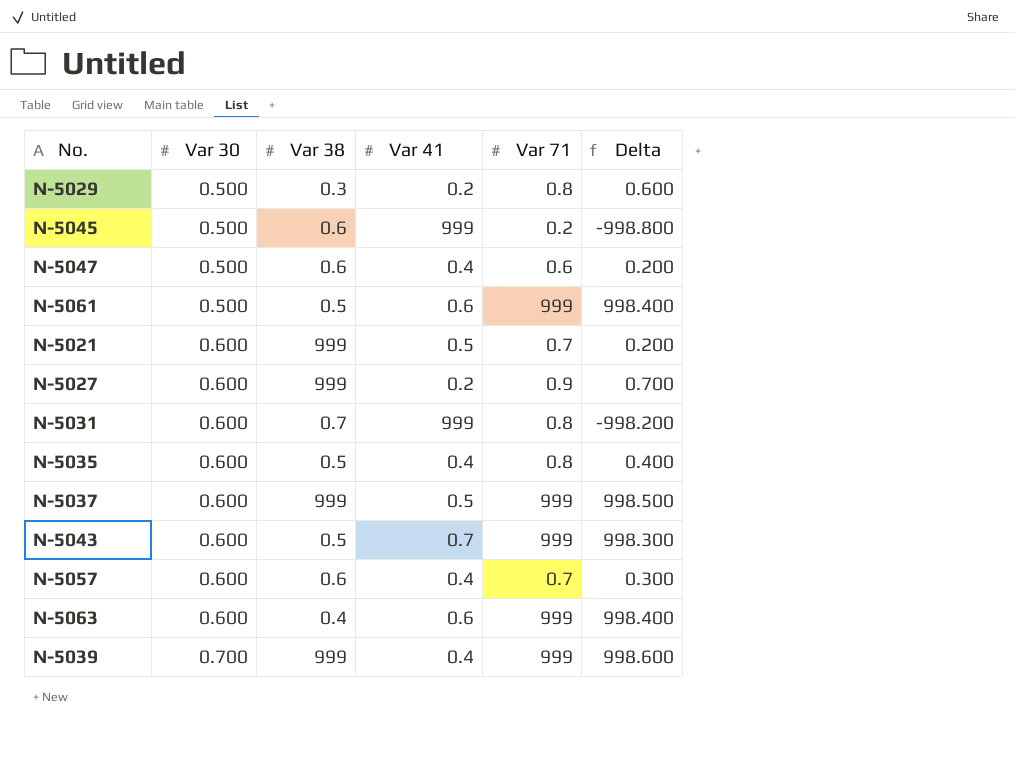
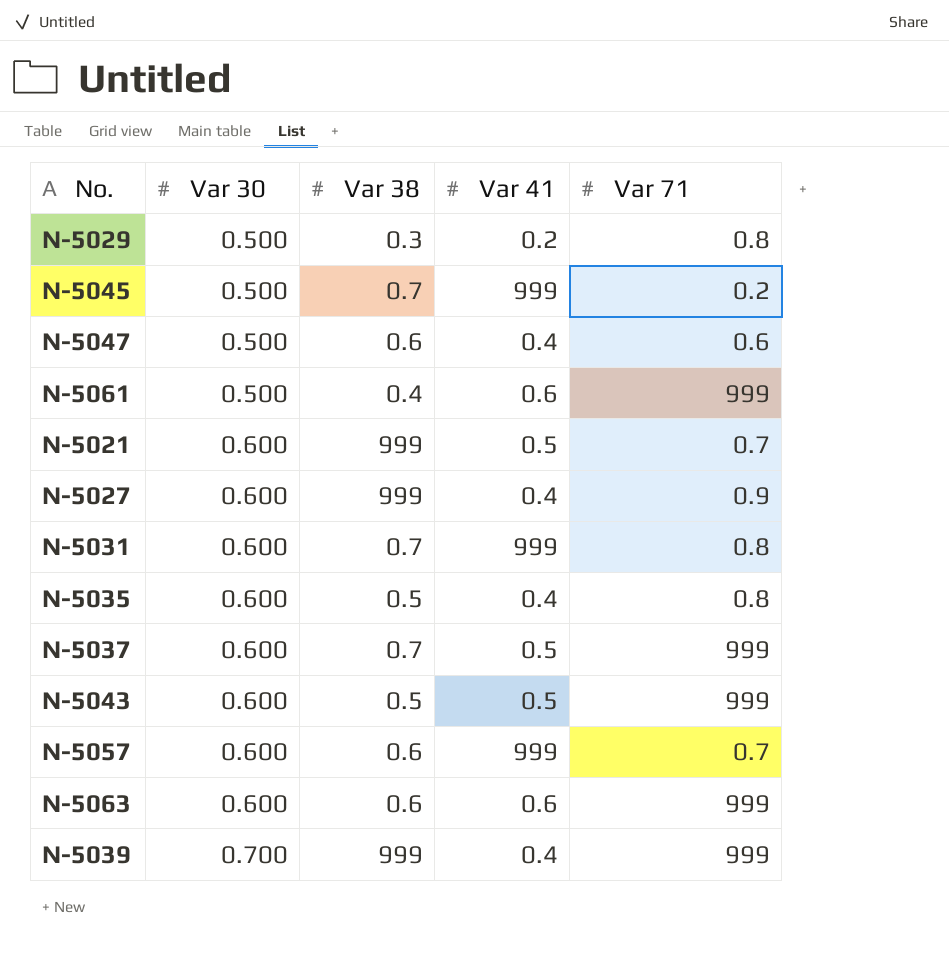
column Delta | formula: [Var 71] - [Var 41] -> none
N-5045 | Var 38: 0.6 -> 0.7
N-5061 | Var 38: 0.5 -> 0.4
N-5027 | Var 41: 0.2 -> 0.4
N-5037 | Var 38: 999 -> 0.7
N-5043 | Var 41: 0.7 -> 0.5
N-5057 | Var 41: 0.4 -> 999
N-5063 | Var 38: 0.4 -> 0.6

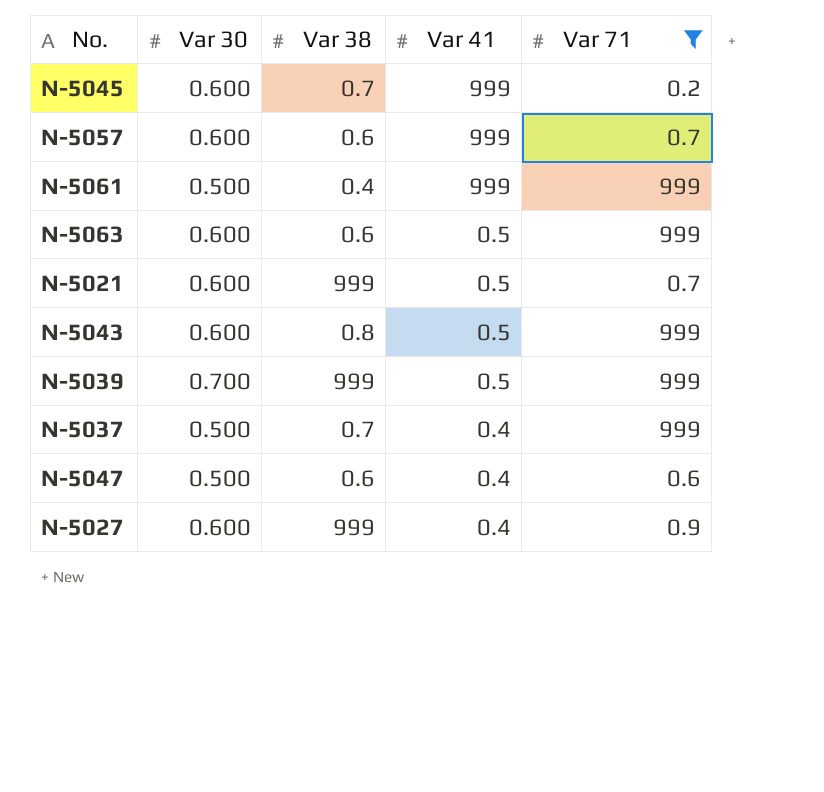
filter: none -> Var 71 != 0.8
row order: Var 30 ascending -> Var 41 descending
N-5045 | Var 30: 0.500 -> 0.600
N-5061 | Var 41: 0.6 -> 999
N-5063 | Var 41: 0.6 -> 0.5
N-5043 | Var 38: 0.5 -> 0.8
N-5039 | Var 41: 0.4 -> 0.5
N-5037 | Var 30: 0.600 -> 0.500
N-5037 | Var 41: 0.5 -> 0.4

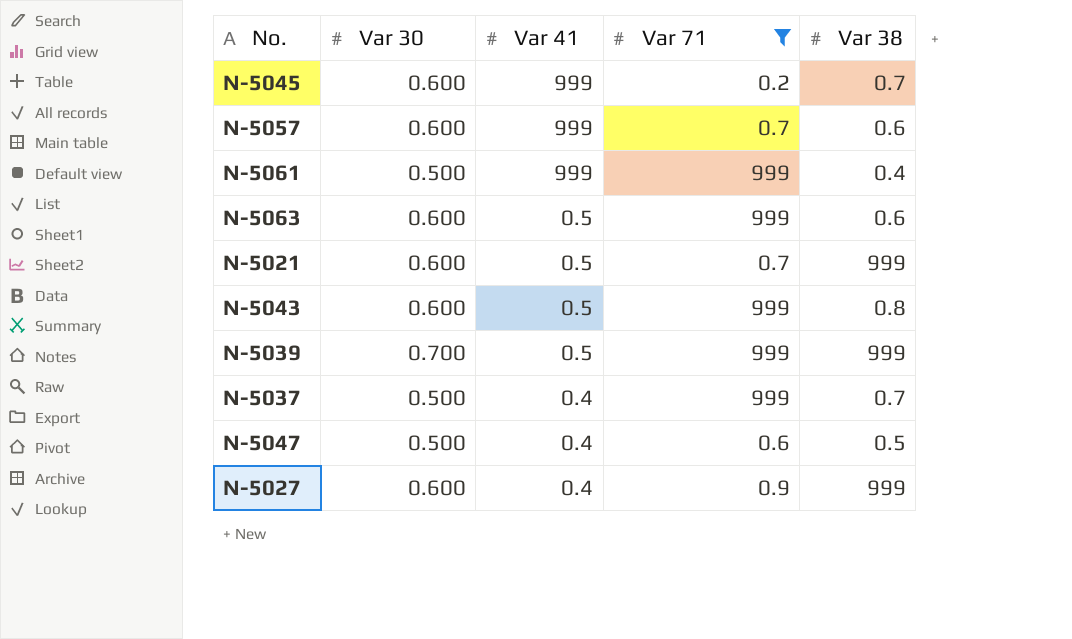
column Var 38 | position: 3 -> 5
N-5047 | Var 38: 0.6 -> 0.5

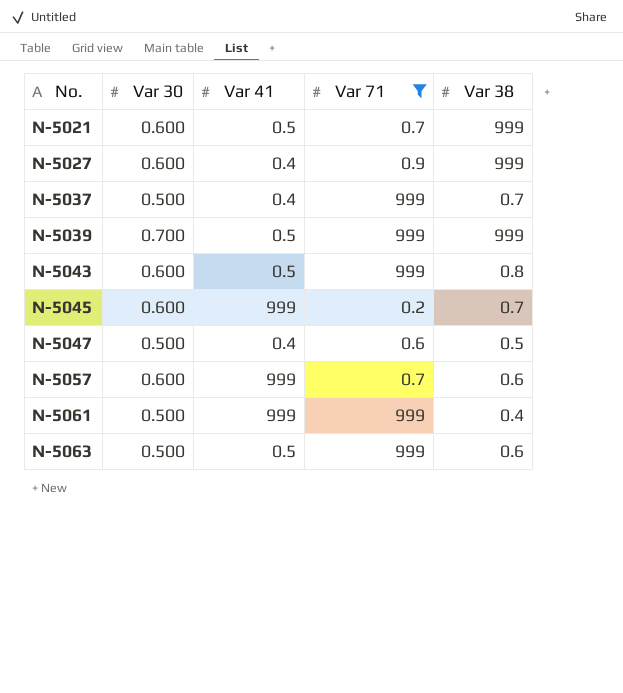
row order: Var 41 descending -> No. ascending
N-5063 | Var 30: 0.600 -> 0.500

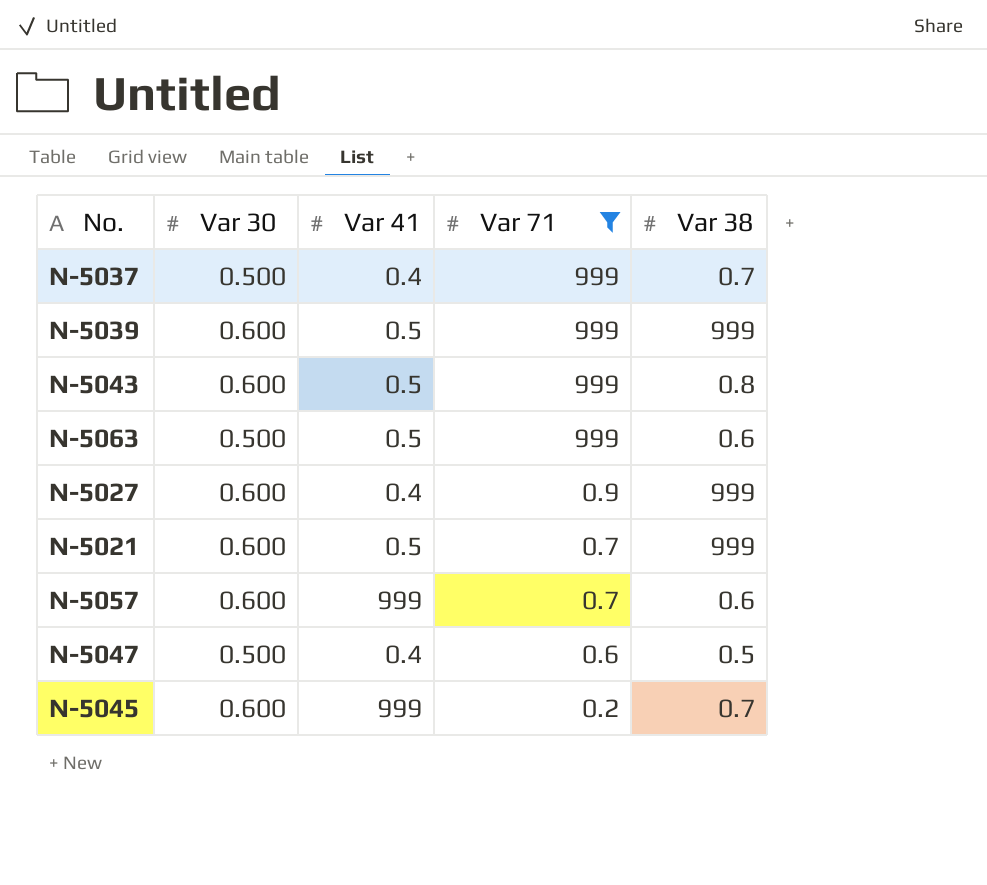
row order: No. ascending -> Var 71 descending
row N-5061: 0.500 | 999 | 999 | 0.4 -> none
N-5039 | Var 30: 0.700 -> 0.600

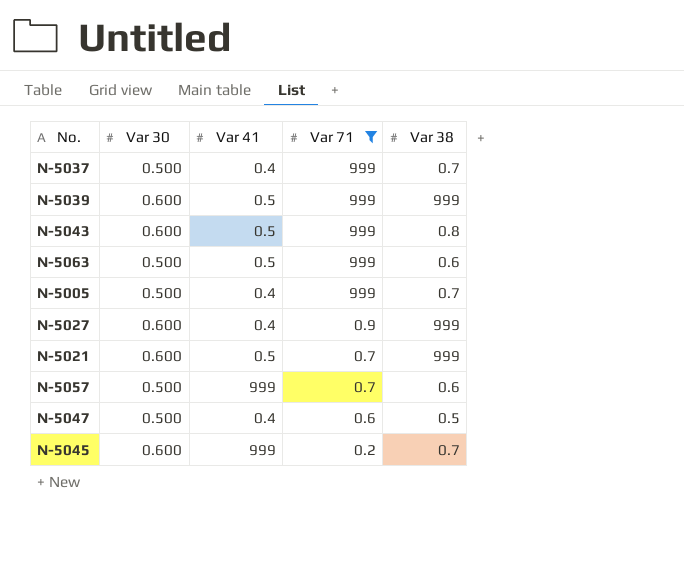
row N-5005: none -> 0.500 | 0.4 | 999 | 0.7
N-5057 | Var 30: 0.600 -> 0.500

